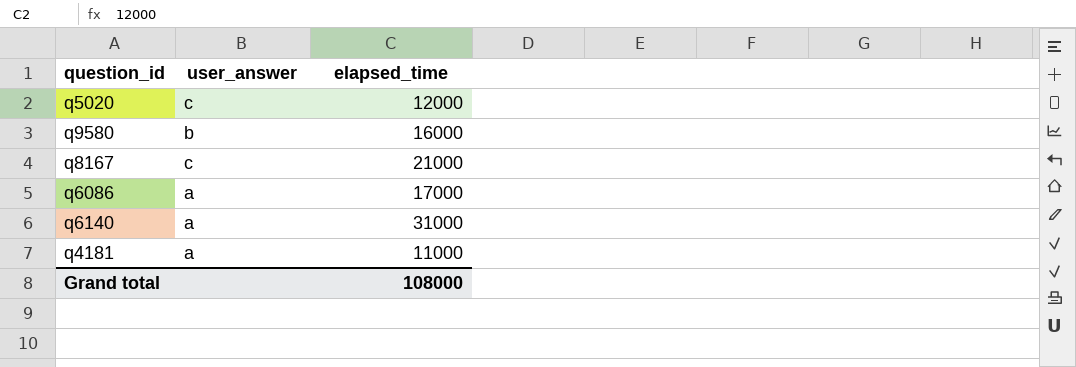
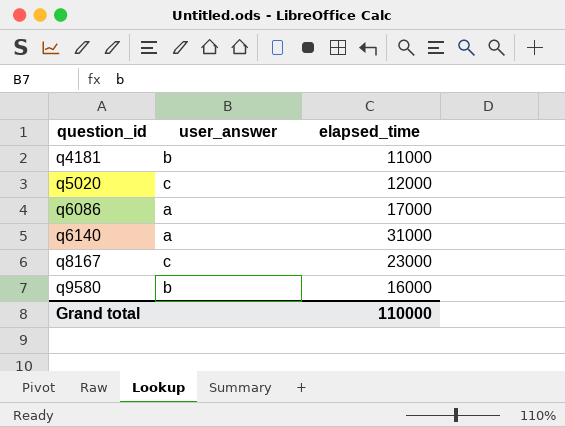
row order: none -> question_id ascending
q4181 | user_answer: a -> b
q8167 | elapsed_time: 21000 -> 23000
Grand total | elapsed_time: 108000 -> 110000

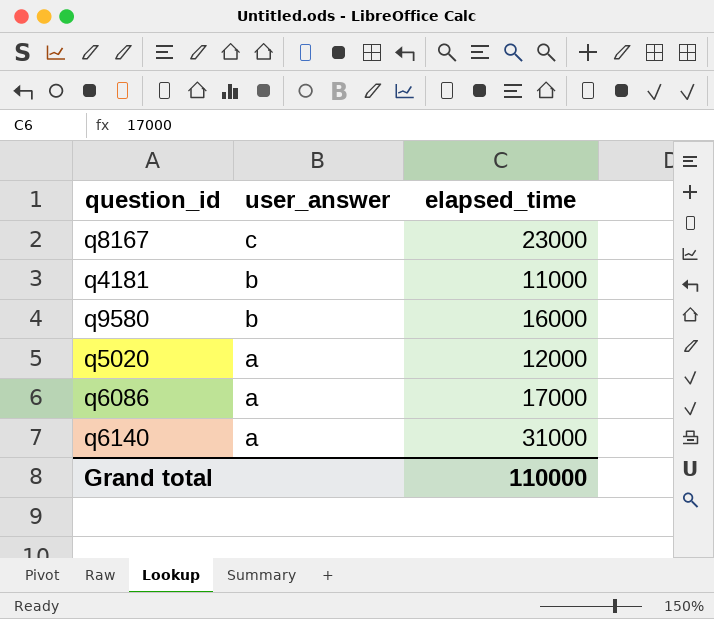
row order: question_id ascending -> user_answer descending
q5020 | user_answer: c -> a

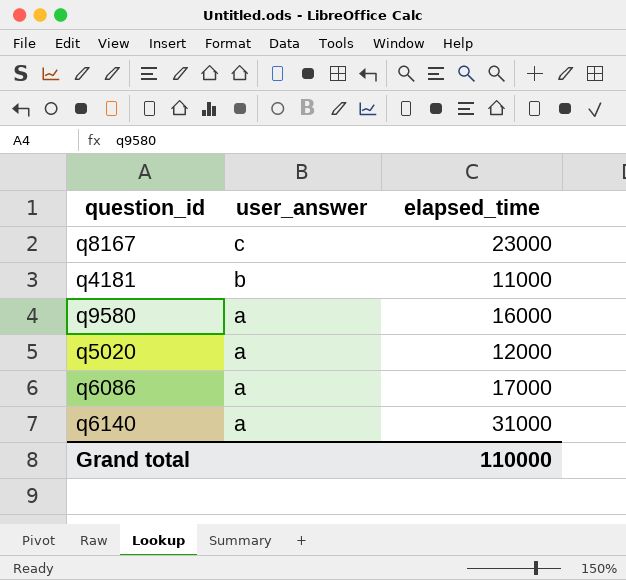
q9580 | user_answer: b -> a

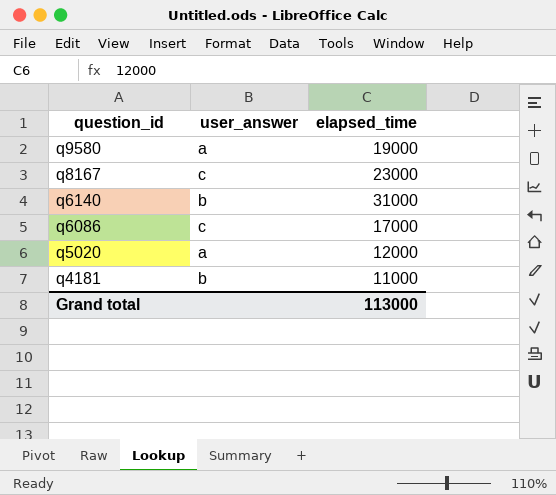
row order: user_answer descending -> question_id descending
q9580 | elapsed_time: 16000 -> 19000
q6140 | user_answer: a -> b
q6086 | user_answer: a -> c
Grand total | elapsed_time: 110000 -> 113000

